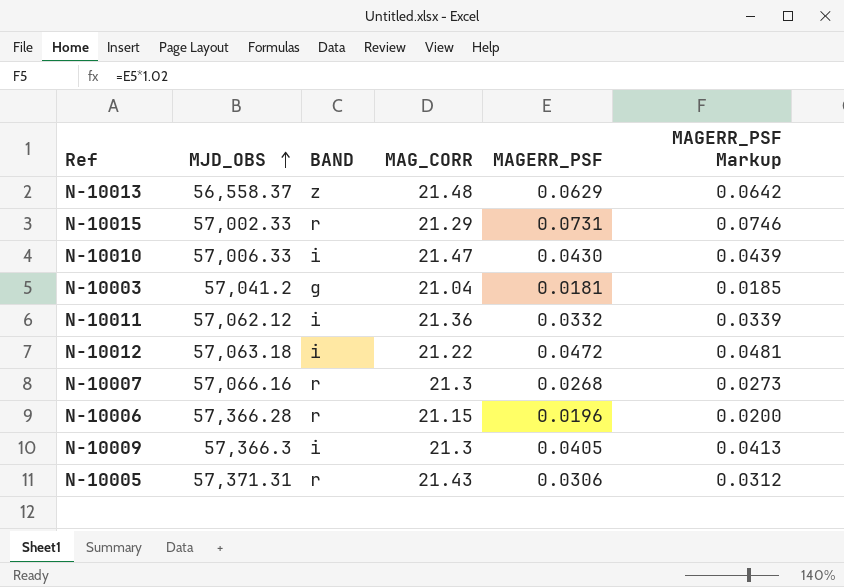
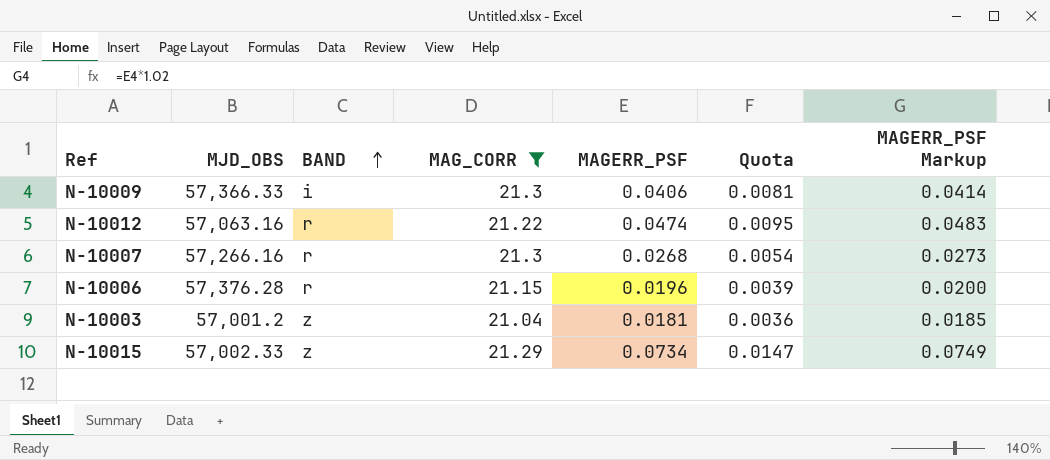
filter: none -> MAG_CORR <= 21.3
row order: MJD_OBS ascending -> BAND ascending
column Quota | formula: none -> [MAGERR_PSF] * 0.2
N-10009 | MJD_OBS: 57,366.3 -> 57,366.33
N-10009 | MAGERR_PSF: 0.0405 -> 0.0406
N-10009 | MAGERR_PSF Markup: 0.0413 -> 0.0414
N-10012 | MJD_OBS: 57,063.18 -> 57,063.16
N-10012 | BAND: i -> r
N-10012 | MAGERR_PSF: 0.0472 -> 0.0474
N-10012 | MAGERR_PSF Markup: 0.0481 -> 0.0483
N-10007 | MJD_OBS: 57,066.16 -> 57,266.16
N-10006 | MJD_OBS: 57,366.28 -> 57,376.28
N-10003 | MJD_OBS: 57,041.2 -> 57,001.2
N-10003 | BAND: g -> z
N-10015 | BAND: r -> z
N-10015 | MAGERR_PSF: 0.0731 -> 0.0734
N-10015 | MAGERR_PSF Markup: 0.0746 -> 0.0749

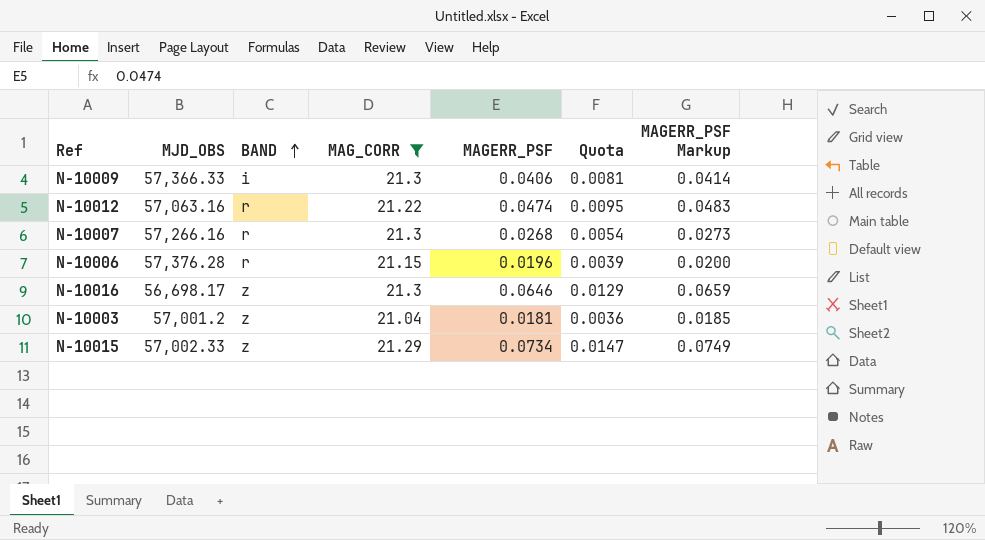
row N-10016: none -> 56,698.17 | z | 21.3 | 0.0646 | 0.0129 | 0.0659

